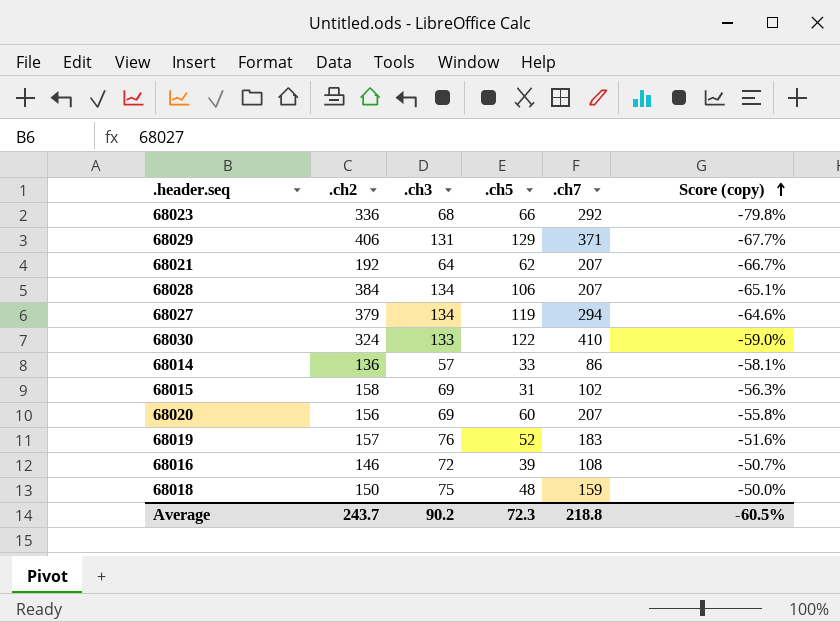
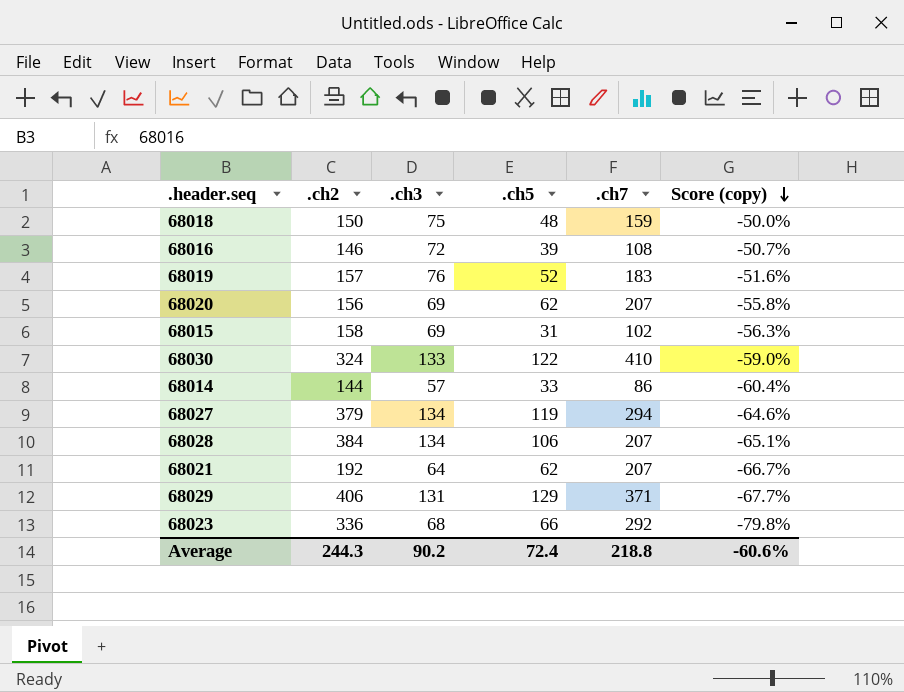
row order: Score (copy) ascending -> Score (copy) descending
68020 | .ch5: 60 -> 62
68014 | .ch2: 136 -> 144
68014 | Score (copy): -58.1% -> -60.4%
Average | .ch2: 243.7 -> 244.3
Average | .ch5: 72.3 -> 72.4
Average | Score (copy): -60.5% -> -60.6%

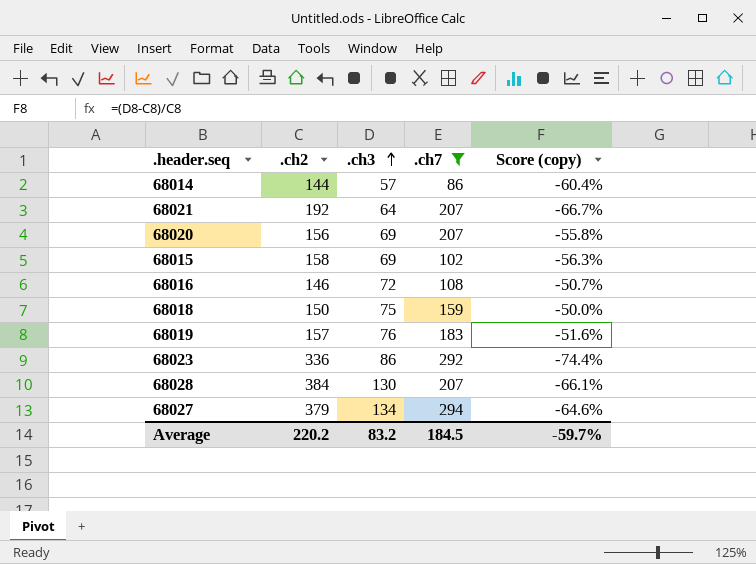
filter: none -> .ch7 <= 294
row order: Score (copy) descending -> .ch3 ascending
column .ch5 | position: 4 -> none
68023 | .ch3: 68 -> 86
68023 | Score (copy): -79.8% -> -74.4%
68028 | .ch3: 134 -> 130
68028 | Score (copy): -65.1% -> -66.1%
Average | .ch2: 244.3 -> 220.2
Average | .ch3: 90.2 -> 83.2
Average | .ch7: 218.8 -> 184.5
Average | Score (copy): -60.6% -> -59.7%

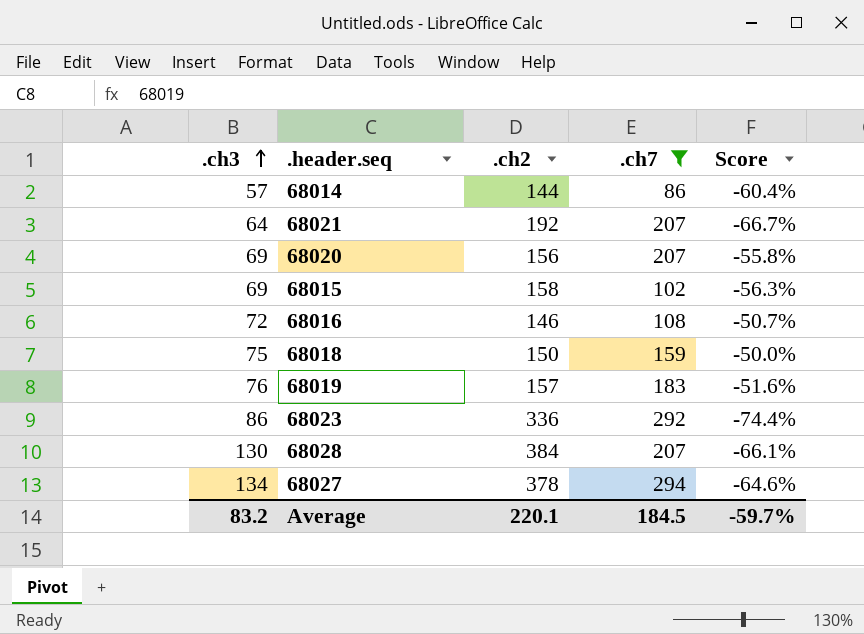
column .ch3 | position: 3 -> 1
column name: Score (copy) -> Score
68027 | .ch2: 379 -> 378
Average | .ch2: 220.2 -> 220.1

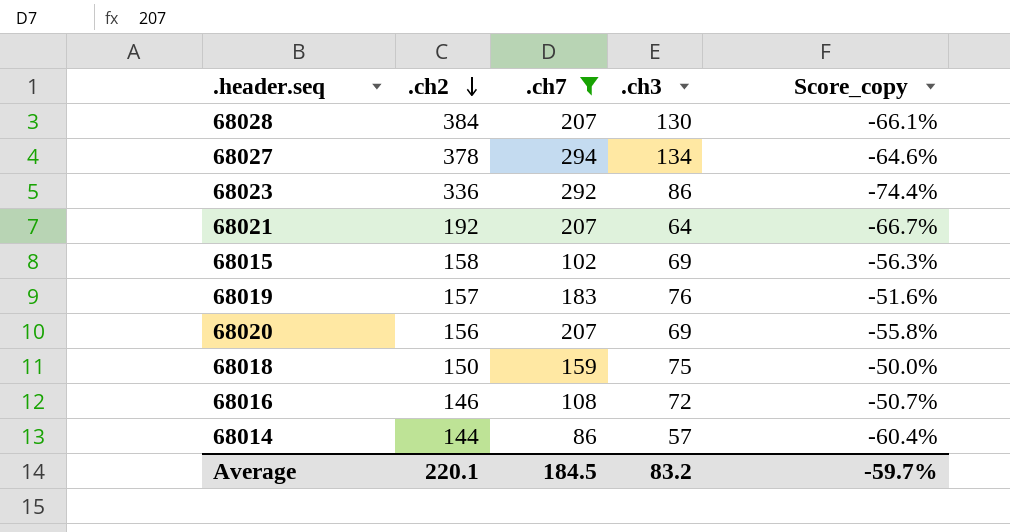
row order: .ch3 ascending -> .ch2 descending
column .ch3 | position: 1 -> 4
column name: Score -> Score_copy

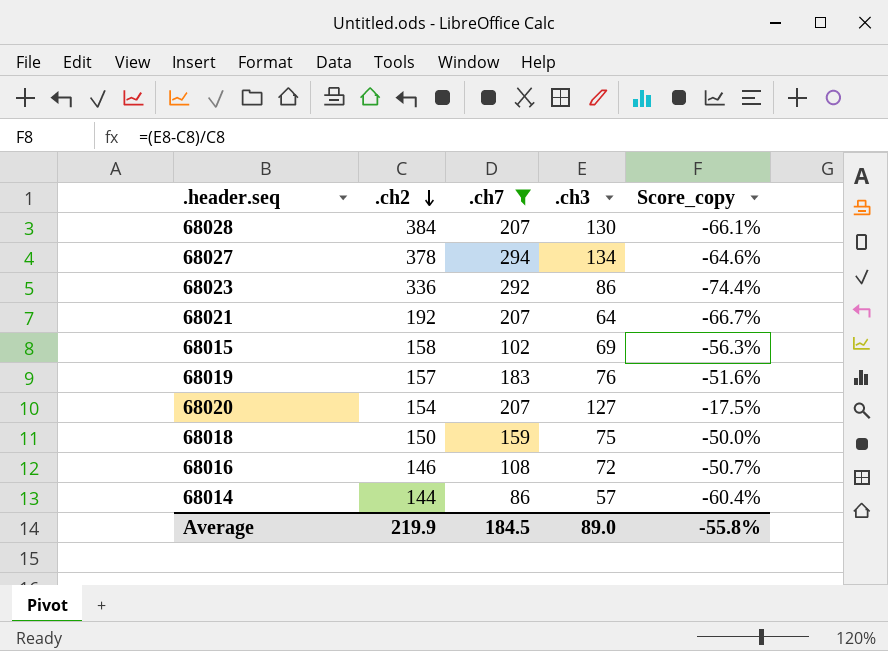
68020 | .ch2: 156 -> 154
68020 | .ch3: 69 -> 127
68020 | Score_copy: -55.8% -> -17.5%
Average | .ch2: 220.1 -> 219.9
Average | .ch3: 83.2 -> 89.0
Average | Score_copy: -59.7% -> -55.8%

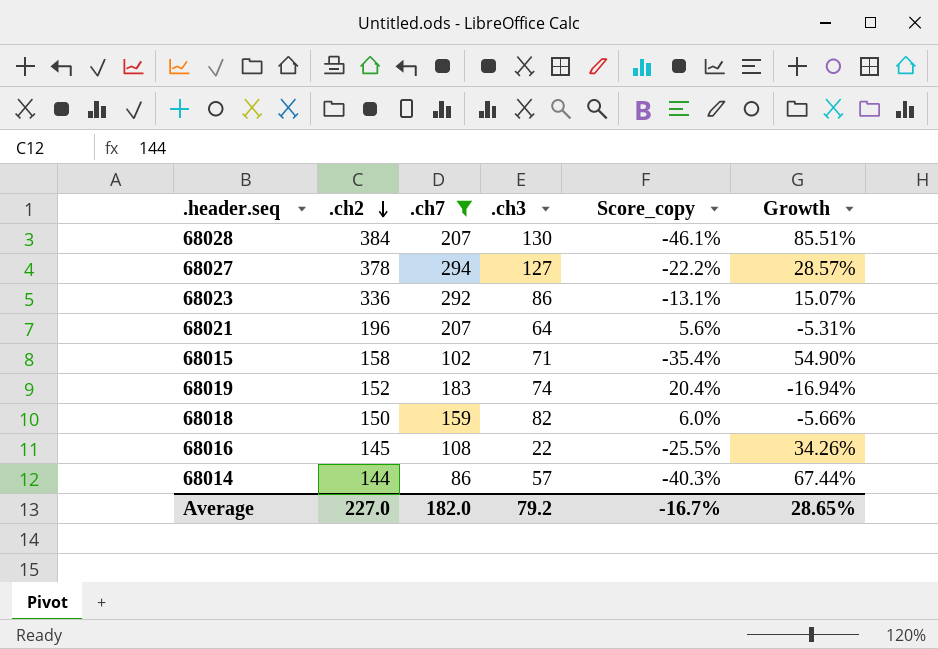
column Score_copy | formula: ([.ch3] - [.ch2]) / [.ch2] -> ([.ch7] - [.ch2]) / [.ch2]
column Growth | formula: none -> ([.ch2] - [.ch7]) / [.ch7]
row 68020: 154 | 207 | 127 | -17.5% -> none
68027 | .ch3: 134 -> 127
68021 | .ch2: 192 -> 196
68015 | .ch3: 69 -> 71
68019 | .ch2: 157 -> 152
68019 | .ch3: 76 -> 74
68018 | .ch3: 75 -> 82
68016 | .ch2: 146 -> 145
68016 | .ch3: 72 -> 22
Average | .ch2: 219.9 -> 227.0
Average | .ch7: 184.5 -> 182.0
Average | .ch3: 89.0 -> 79.2
Average | Score_copy: -55.8% -> -16.7%

